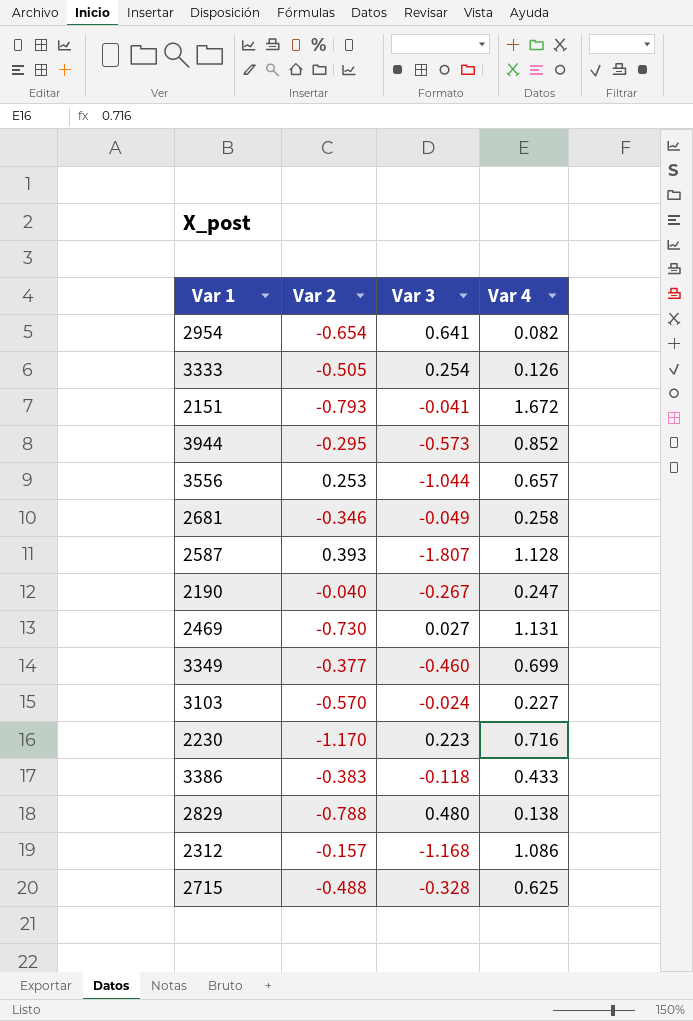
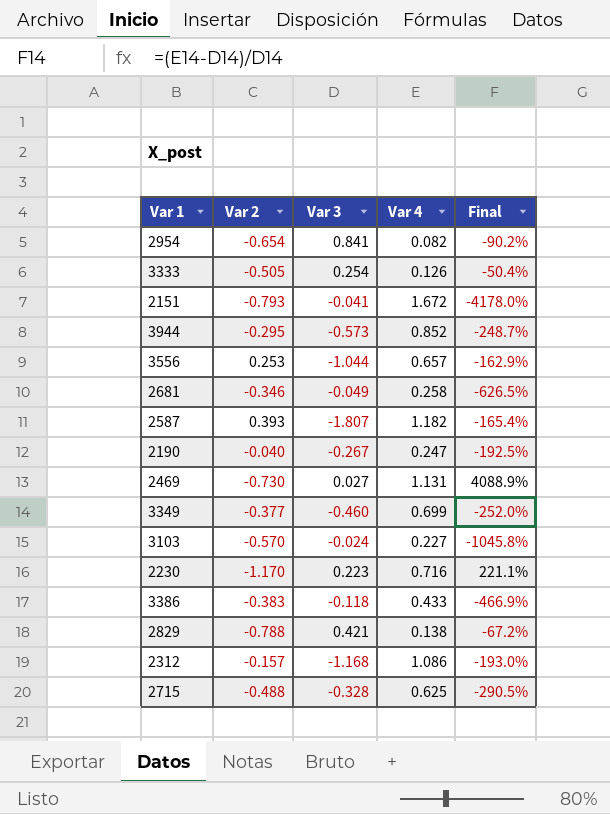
column Final | formula: none -> ([Var 4] - [Var 3]) / [Var 3]
2954 | Var 3: 0.641 -> 0.841
2587 | Var 4: 1.128 -> 1.182
2829 | Var 3: 0.480 -> 0.421

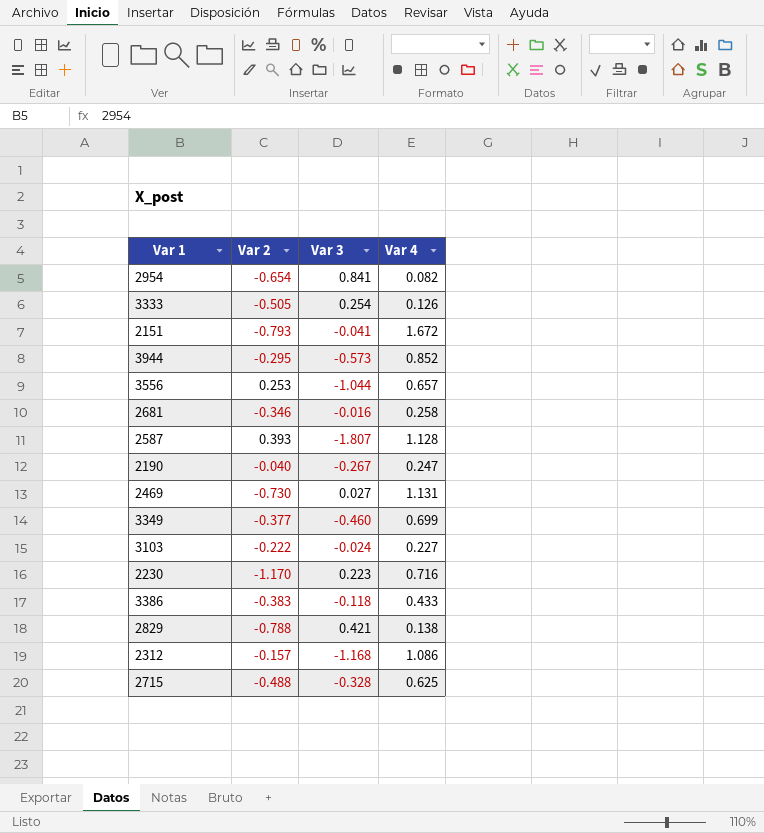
column Final | formula: ([Var 4] - [Var 3]) / [Var 3] -> none
2681 | Var 3: -0.049 -> -0.016
2587 | Var 4: 1.182 -> 1.128
3103 | Var 2: -0.570 -> -0.222

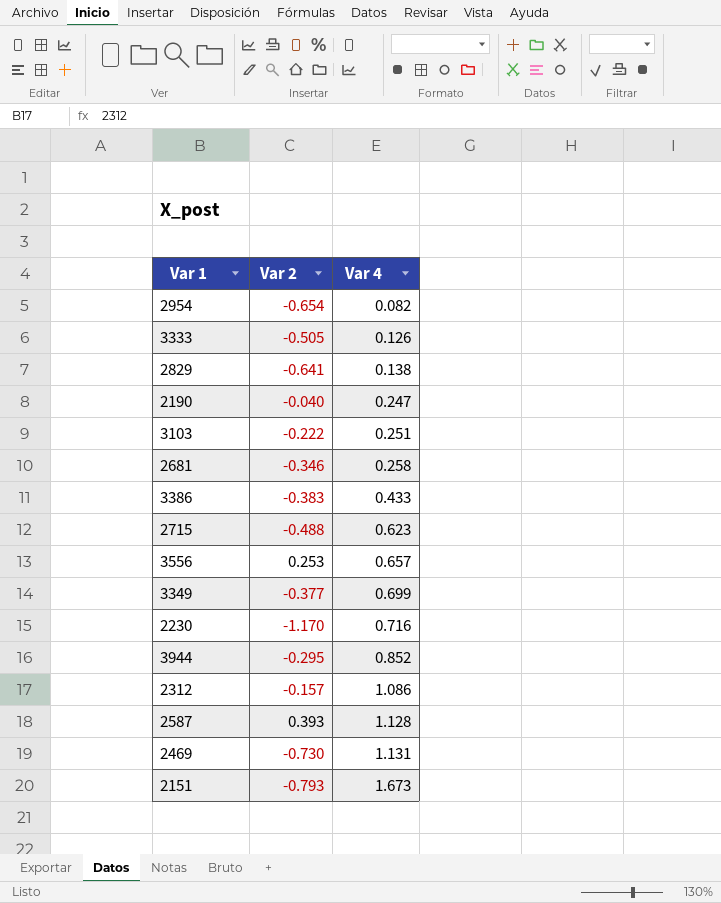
row order: none -> Var 4 ascending
column Var 3 | position: 3 -> none
2829 | Var 2: -0.788 -> -0.641
3103 | Var 4: 0.227 -> 0.251
2715 | Var 4: 0.625 -> 0.623
2151 | Var 4: 1.672 -> 1.673

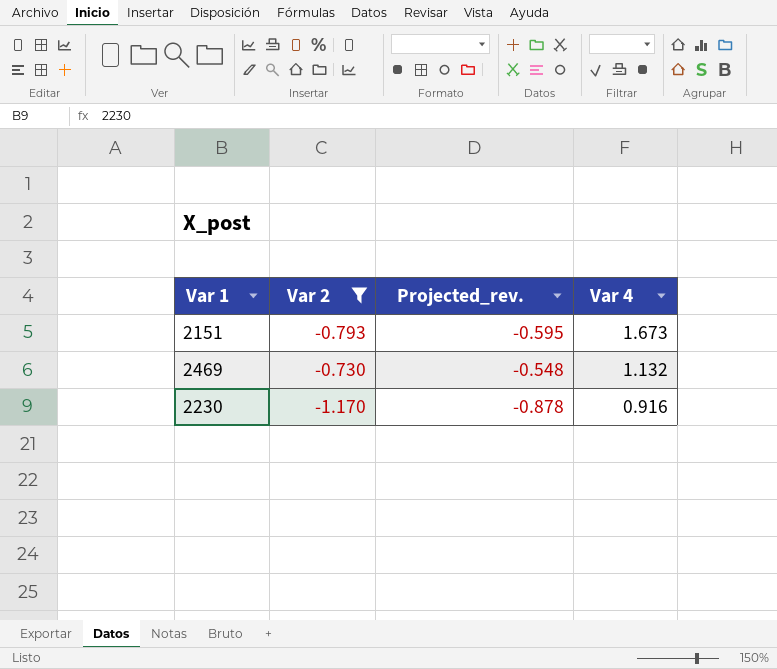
filter: none -> Var 2 <= -0.730
row order: Var 4 ascending -> Var 4 descending
column Projected_rev. | formula: none -> [Var 2] * 0.75
2469 | Var 4: 1.131 -> 1.132
2230 | Var 4: 0.716 -> 0.916

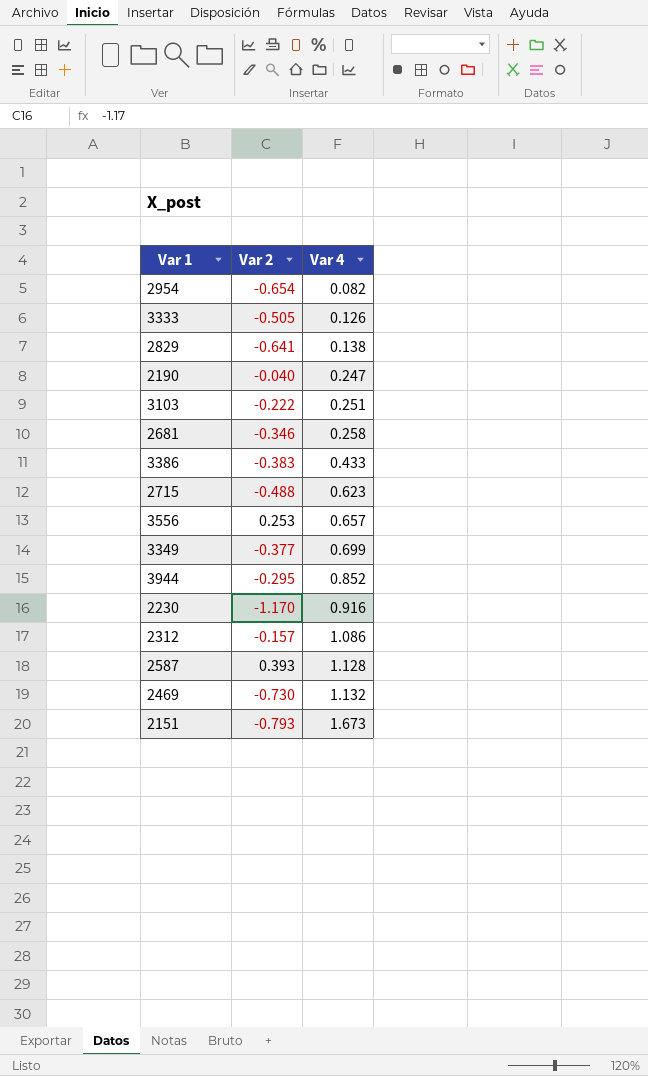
filter: Var 2 <= -0.730 -> none
row order: Var 4 descending -> Var 4 ascending
column Projected_rev. | formula: [Var 2] * 0.75 -> none

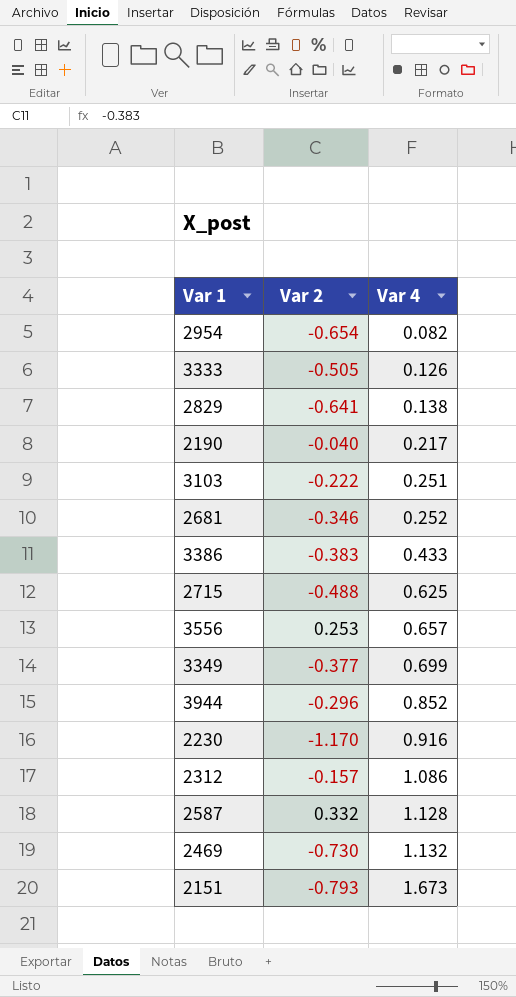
2190 | Var 4: 0.247 -> 0.217
2681 | Var 4: 0.258 -> 0.252
2715 | Var 4: 0.623 -> 0.625
3944 | Var 2: -0.295 -> -0.296
2587 | Var 2: 0.393 -> 0.332

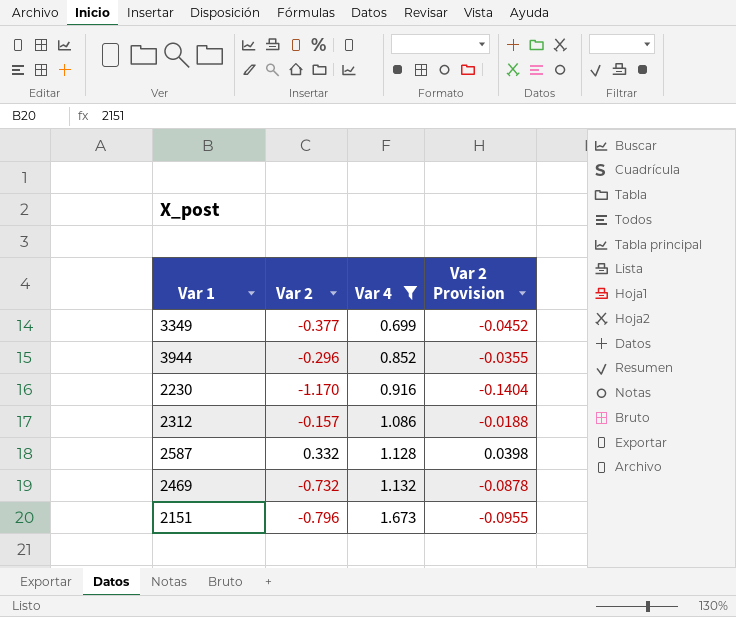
filter: none -> Var 4 >= 0.699
column Var 2 Provision | formula: none -> [Var 2] * 0.12
2469 | Var 2: -0.730 -> -0.732
2151 | Var 2: -0.793 -> -0.796

